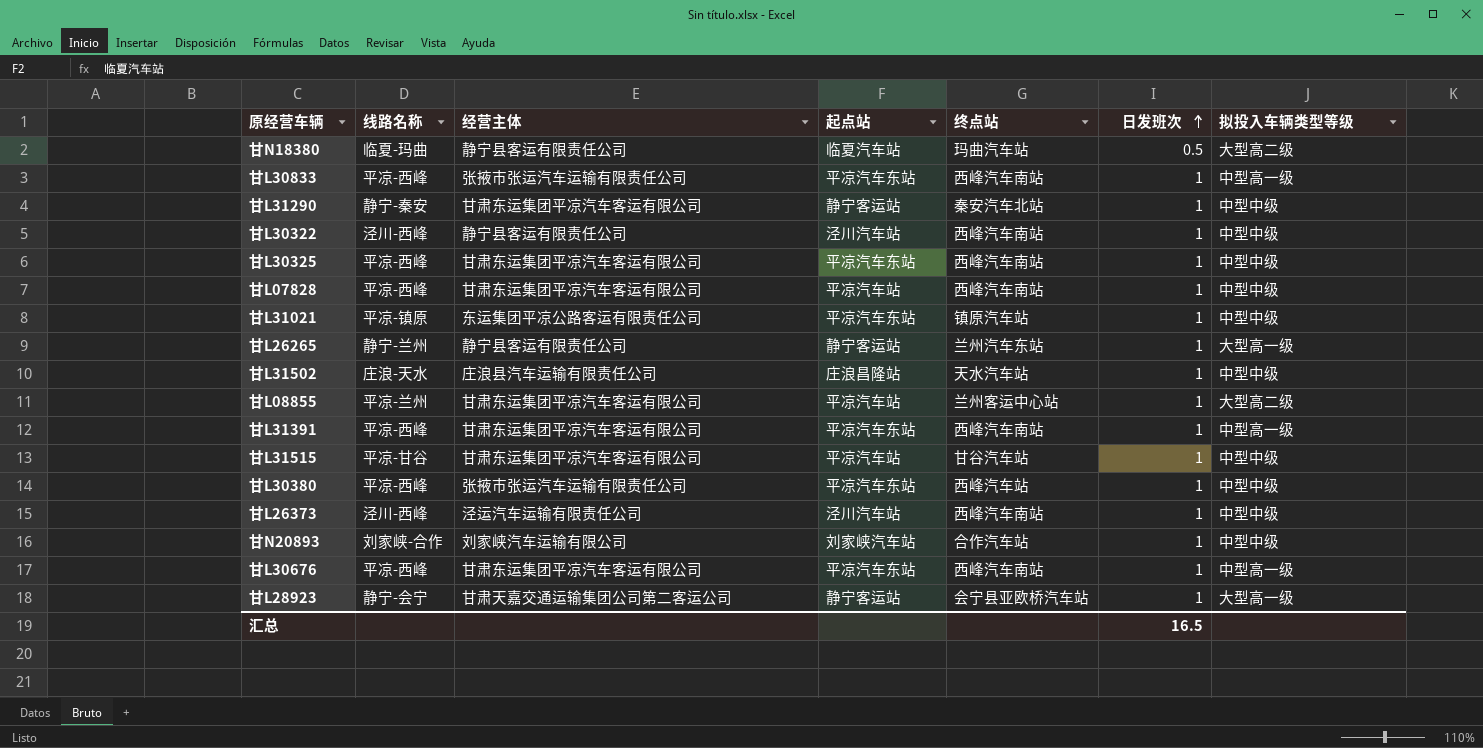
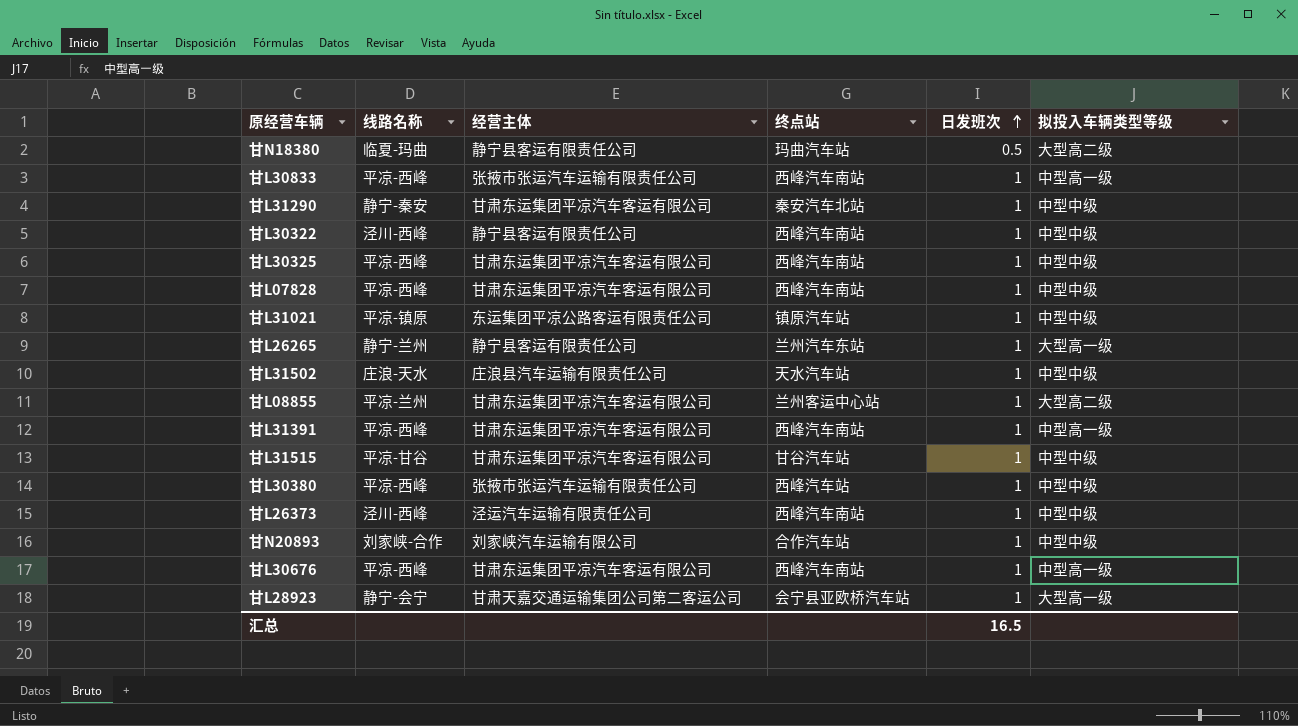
column 起点站 | position: 4 -> none

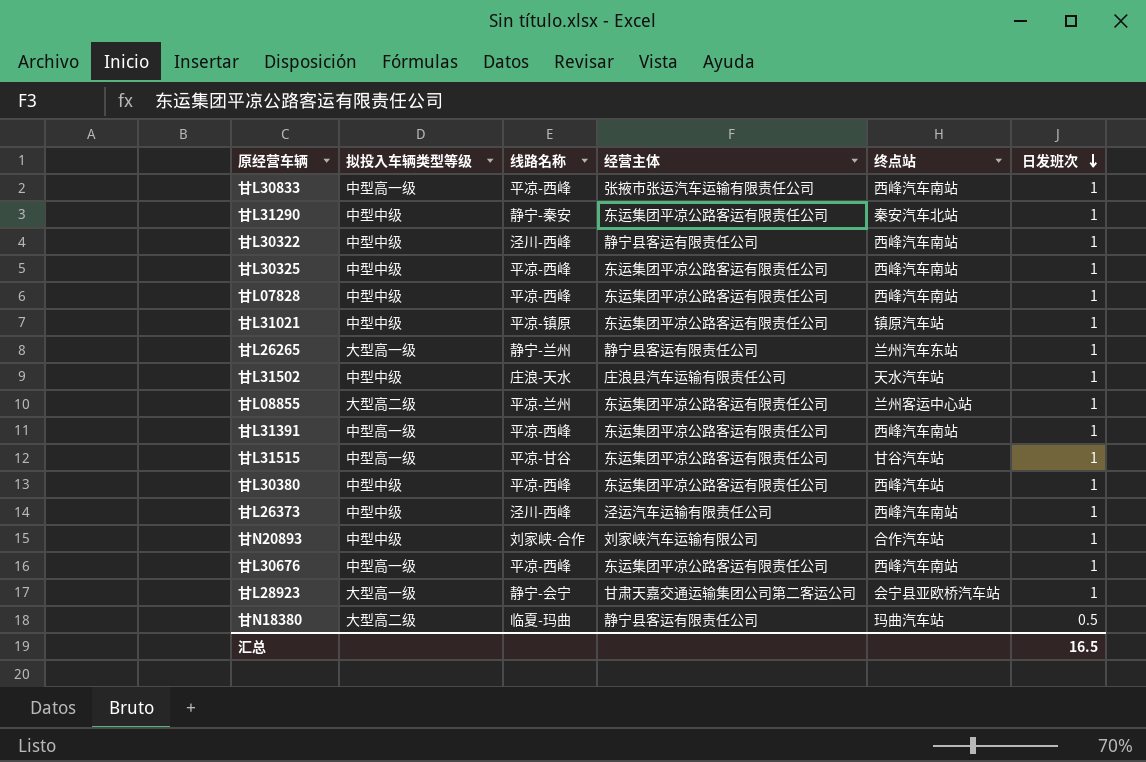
row order: 日发班次 ascending -> 日发班次 descending
column 拟投入车辆类型等级 | position: 6 -> 2
甘L31290 | 经营主体: 甘肃东运集团平凉汽车客运有限公司 -> 东运集团平凉公路客运有限责任公司
甘L30325 | 经营主体: 甘肃东运集团平凉汽车客运有限公司 -> 东运集团平凉公路客运有限责任公司
甘L07828 | 经营主体: 甘肃东运集团平凉汽车客运有限公司 -> 东运集团平凉公路客运有限责任公司
甘L08855 | 经营主体: 甘肃东运集团平凉汽车客运有限公司 -> 东运集团平凉公路客运有限责任公司
甘L31391 | 经营主体: 甘肃东运集团平凉汽车客运有限公司 -> 东运集团平凉公路客运有限责任公司
甘L31515 | 拟投入车辆类型等级: 中型中级 -> 中型高一级
甘L31515 | 经营主体: 甘肃东运集团平凉汽车客运有限公司 -> 东运集团平凉公路客运有限责任公司
甘L30380 | 经营主体: 张掖市张运汽车运输有限责任公司 -> 东运集团平凉公路客运有限责任公司
甘L30676 | 经营主体: 甘肃东运集团平凉汽车客运有限公司 -> 东运集团平凉公路客运有限责任公司

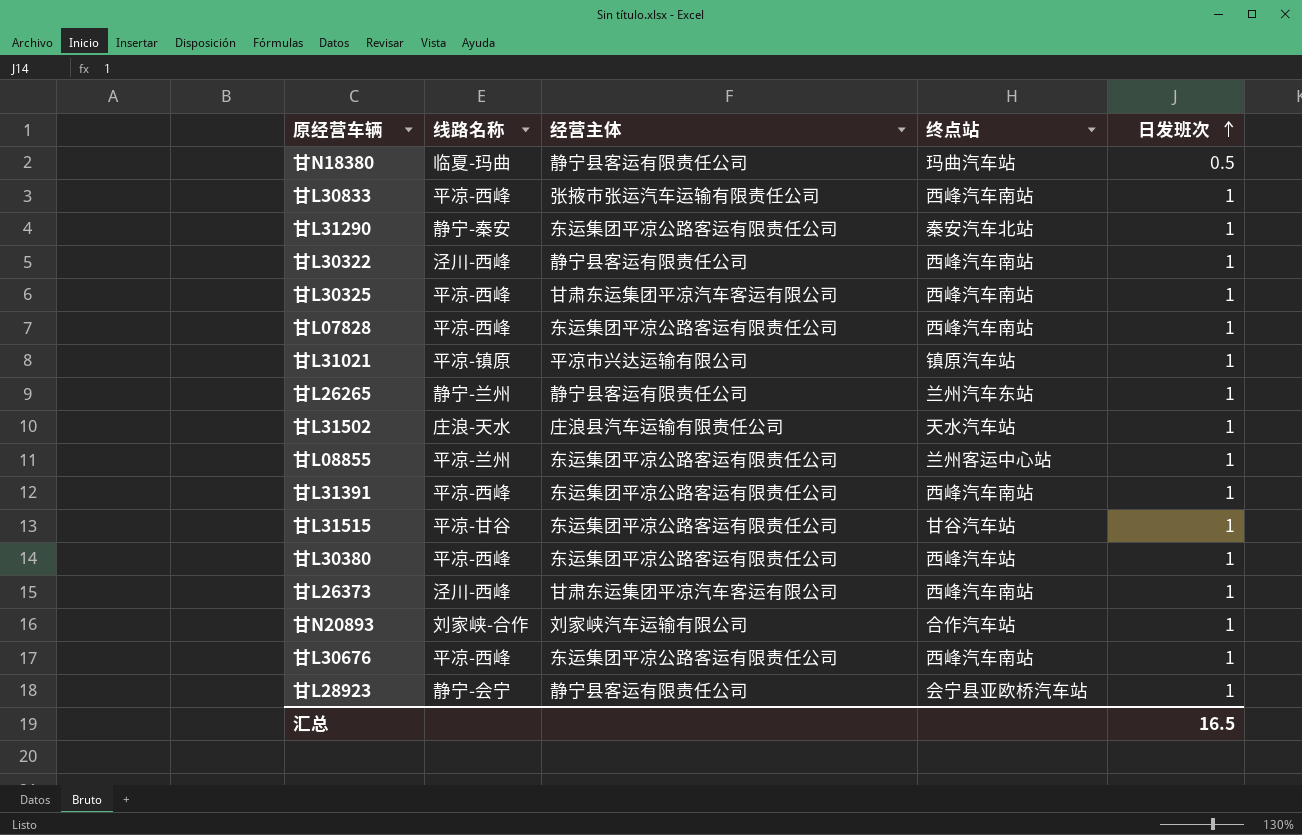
row order: 日发班次 descending -> 日发班次 ascending
column 拟投入车辆类型等级 | position: 2 -> none
甘L30325 | 经营主体: 东运集团平凉公路客运有限责任公司 -> 甘肃东运集团平凉汽车客运有限公司
甘L31021 | 经营主体: 东运集团平凉公路客运有限责任公司 -> 平凉市兴达运输有限公司
甘L26373 | 经营主体: 泾运汽车运输有限责任公司 -> 甘肃东运集团平凉汽车客运有限公司
甘L28923 | 经营主体: 甘肃天嘉交通运输集团公司第二客运公司 -> 静宁县客运有限责任公司

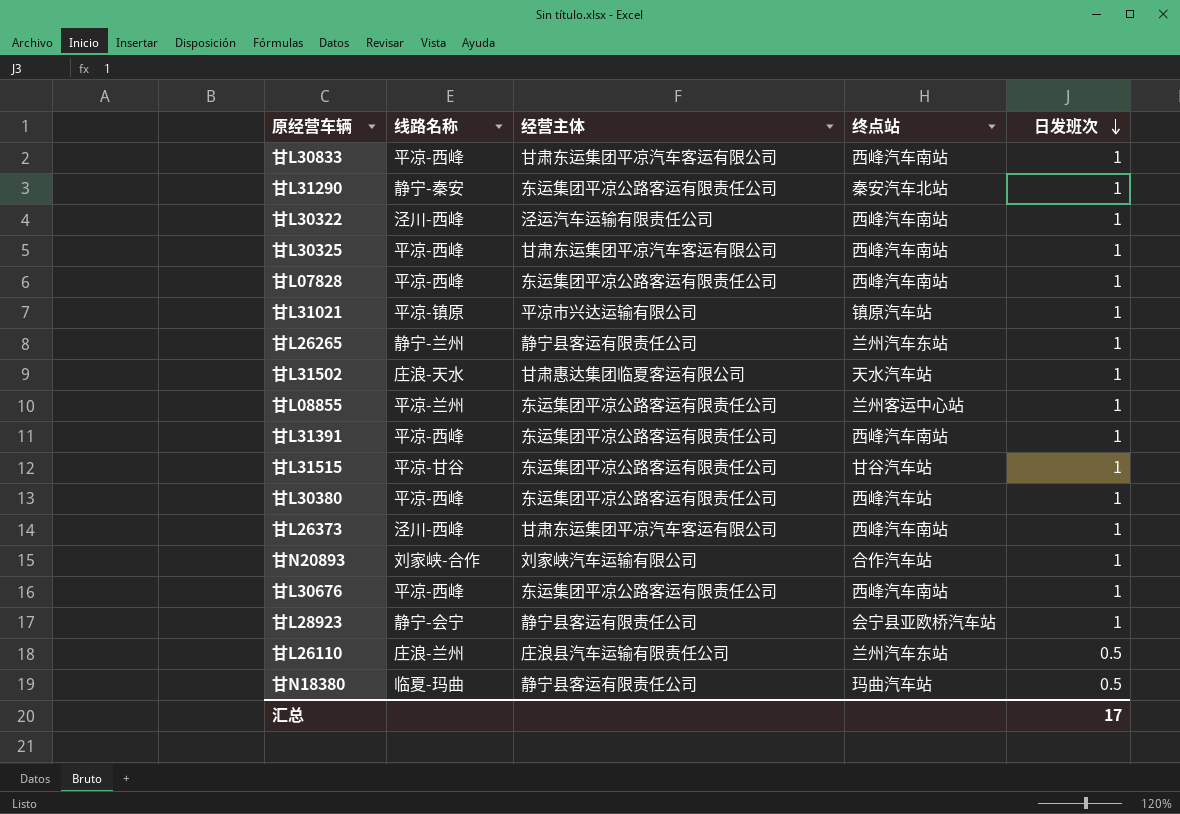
row order: 日发班次 ascending -> 日发班次 descending
甘L30833 | 经营主体: 张掖市张运汽车运输有限责任公司 -> 甘肃东运集团平凉汽车客运有限公司
甘L30322 | 经营主体: 静宁县客运有限责任公司 -> 泾运汽车运输有限责任公司
甘L31502 | 经营主体: 庄浪县汽车运输有限责任公司 -> 甘肃惠达集团临夏客运有限公司
row 甘L26110: none -> 庄浪-兰州 | 庄浪县汽车运输有限责任公司 | 兰州汽车东站 | 0.5
汇总 | 日发班次: 16.5 -> 17

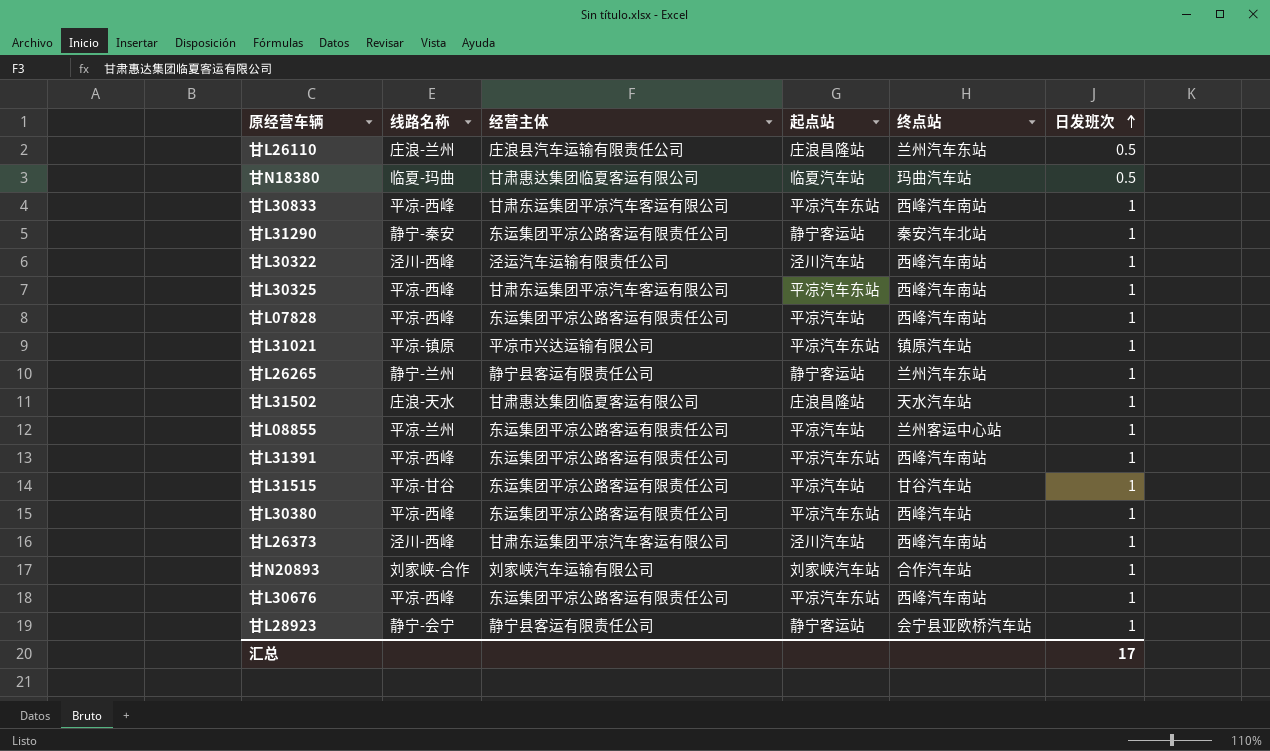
row order: 日发班次 descending -> 日发班次 ascending
column 起点站 | position: none -> 4
甘N18380 | 经营主体: 静宁县客运有限责任公司 -> 甘肃惠达集团临夏客运有限公司

